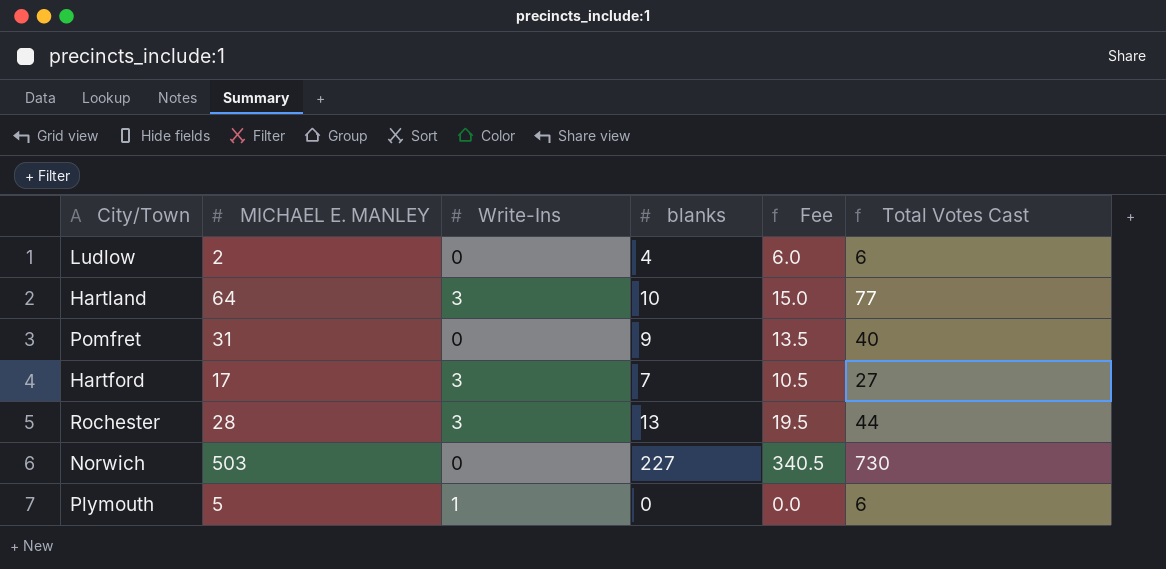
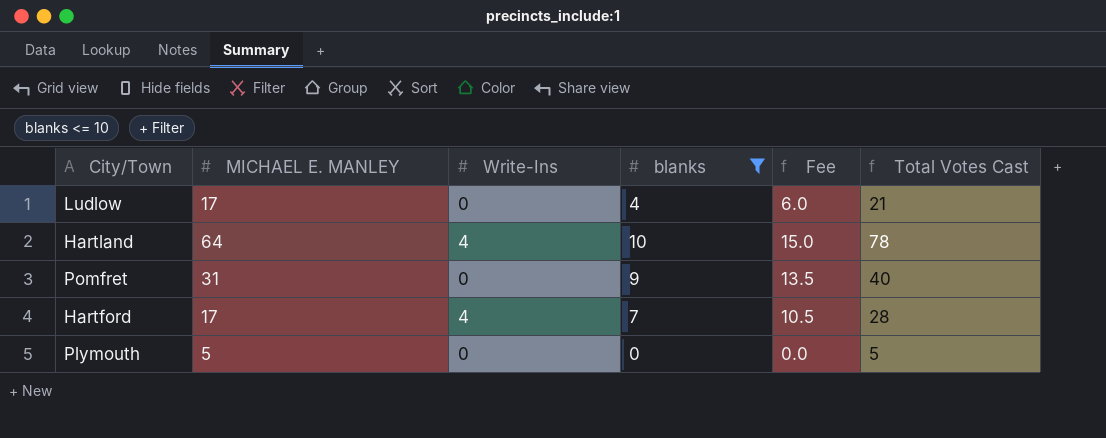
filter: none -> blanks <= 10
Ludlow | MICHAEL E. MANLEY: 2 -> 17
Ludlow | Total Votes Cast: 6 -> 21
Hartland | Write-Ins: 3 -> 4
Hartland | Total Votes Cast: 77 -> 78
Hartford | Write-Ins: 3 -> 4
Hartford | Total Votes Cast: 27 -> 28
Plymouth | Write-Ins: 1 -> 0
Plymouth | Total Votes Cast: 6 -> 5

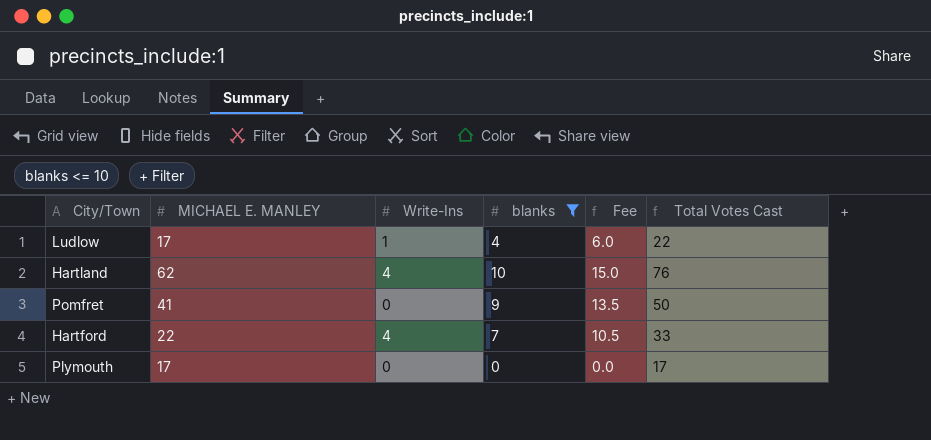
Ludlow | Write-Ins: 0 -> 1
Ludlow | Total Votes Cast: 21 -> 22
Hartland | MICHAEL E. MANLEY: 64 -> 62
Hartland | Total Votes Cast: 78 -> 76
Pomfret | MICHAEL E. MANLEY: 31 -> 41
Pomfret | Total Votes Cast: 40 -> 50
Hartford | MICHAEL E. MANLEY: 17 -> 22
Hartford | Total Votes Cast: 28 -> 33
Plymouth | MICHAEL E. MANLEY: 5 -> 17
Plymouth | Total Votes Cast: 5 -> 17

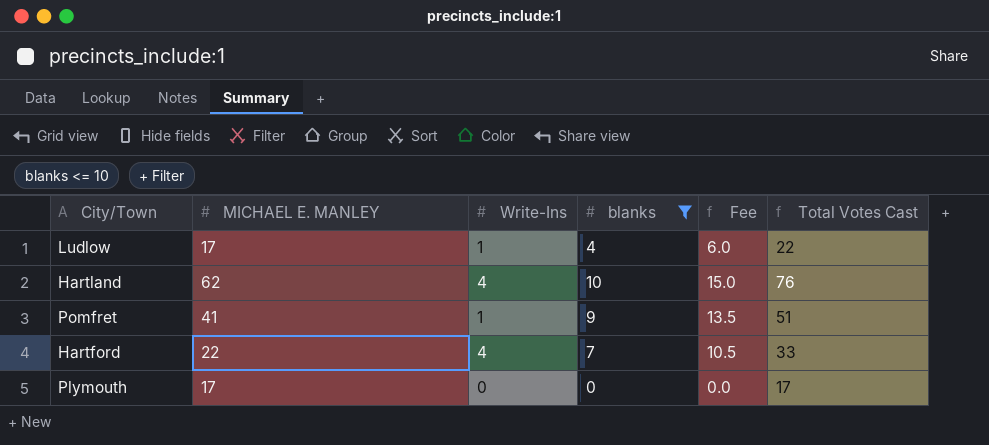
Pomfret | Write-Ins: 0 -> 1
Pomfret | Total Votes Cast: 50 -> 51

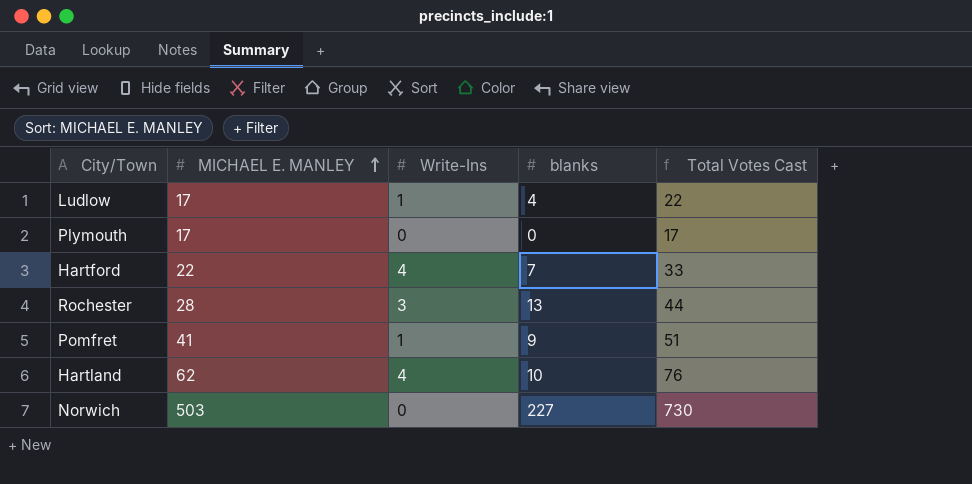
filter: blanks <= 10 -> none
row order: none -> MICHAEL E. MANLEY ascending
column Fee | formula: [blanks] * 1.5 -> none

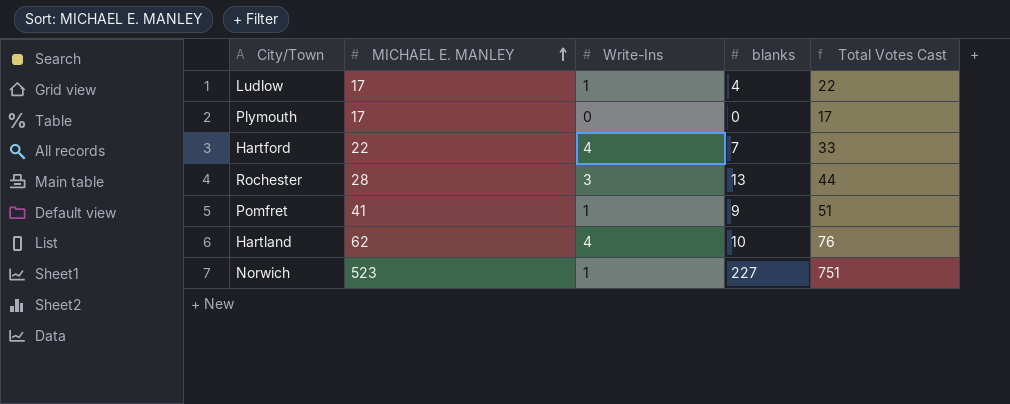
Norwich | MICHAEL E. MANLEY: 503 -> 523
Norwich | Write-Ins: 0 -> 1
Norwich | Total Votes Cast: 730 -> 751

